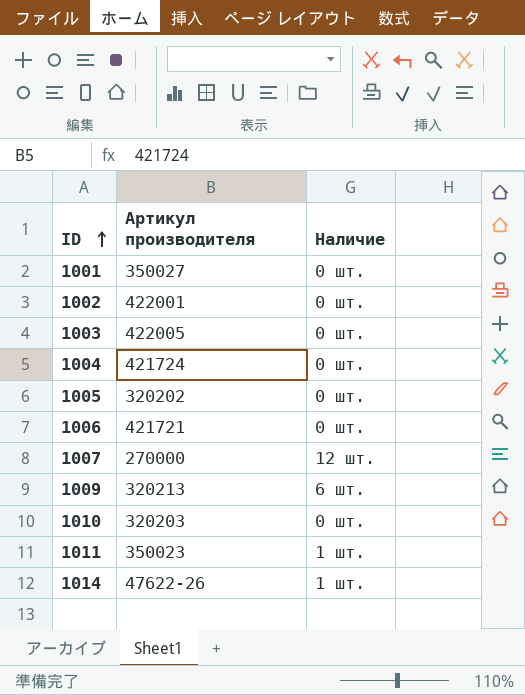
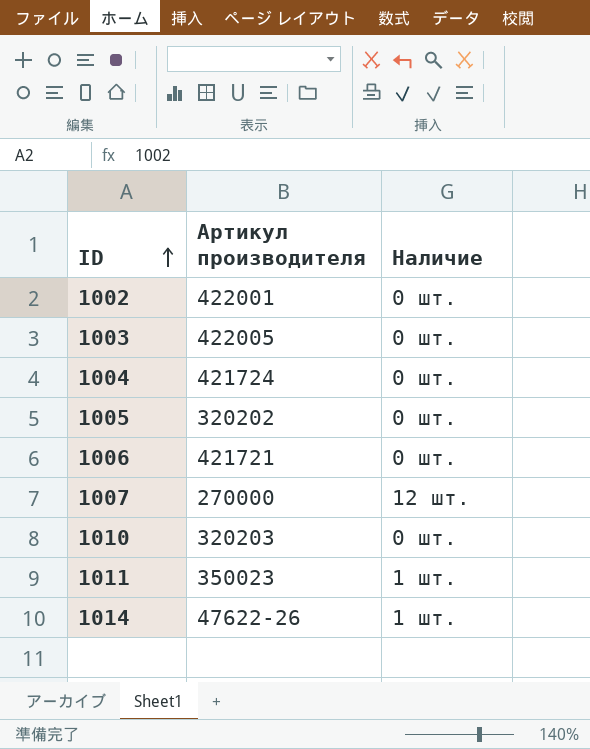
row 1001: 350027 | 0 шт. -> none
row 1009: 320213 | 6 шт. -> none

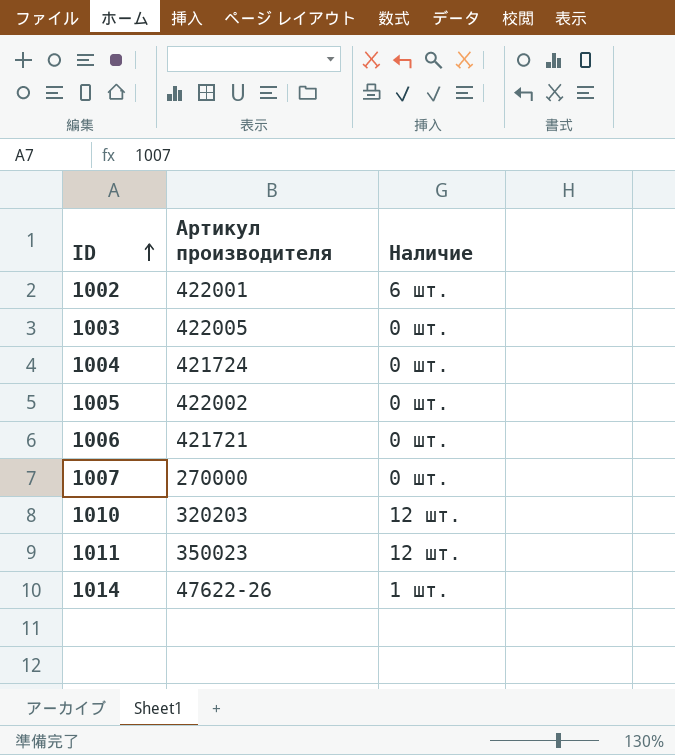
1002 | Наличие: 0 шт. -> 6 шт.
1005 | Артикул производителя: 320202 -> 422002
1007 | Наличие: 12 шт. -> 0 шт.
1010 | Наличие: 0 шт. -> 12 шт.
1011 | Наличие: 1 шт. -> 12 шт.

